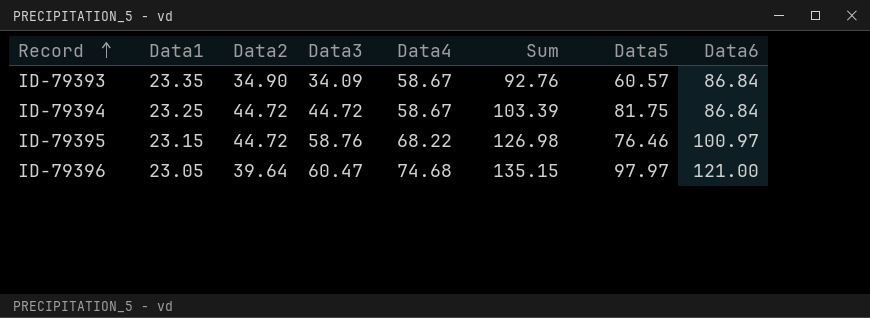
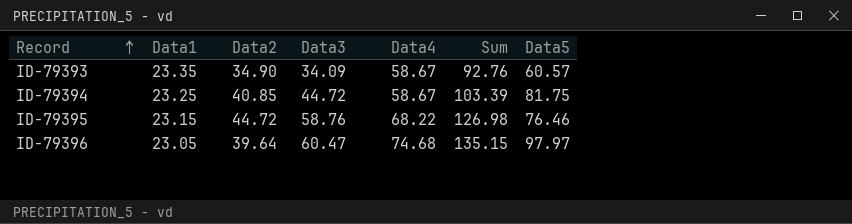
column Data6 | position: 8 -> none
ID-79394 | Data2: 44.72 -> 40.85

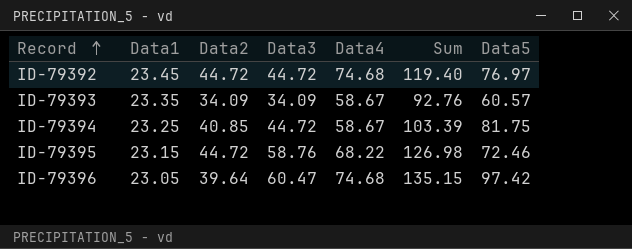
row ID-79392: none -> 23.45 | 44.72 | 44.72 | 74.68 | 119.40 | 76.97
ID-79393 | Data2: 34.90 -> 34.09
ID-79395 | Data5: 76.46 -> 72.46
ID-79396 | Data5: 97.97 -> 97.42

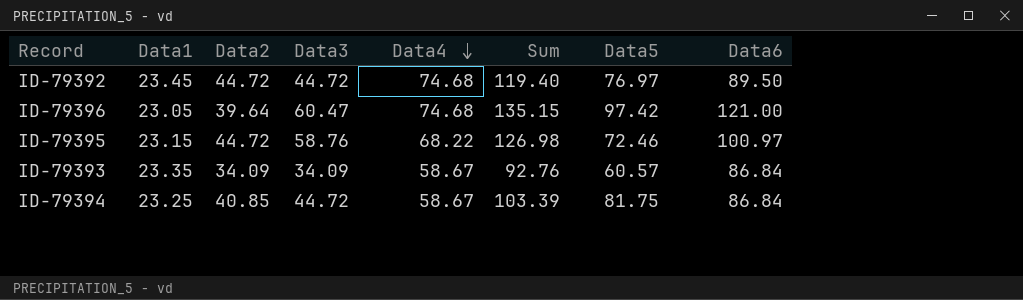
row order: Record ascending -> Data4 descending
column Data6 | position: none -> 8

